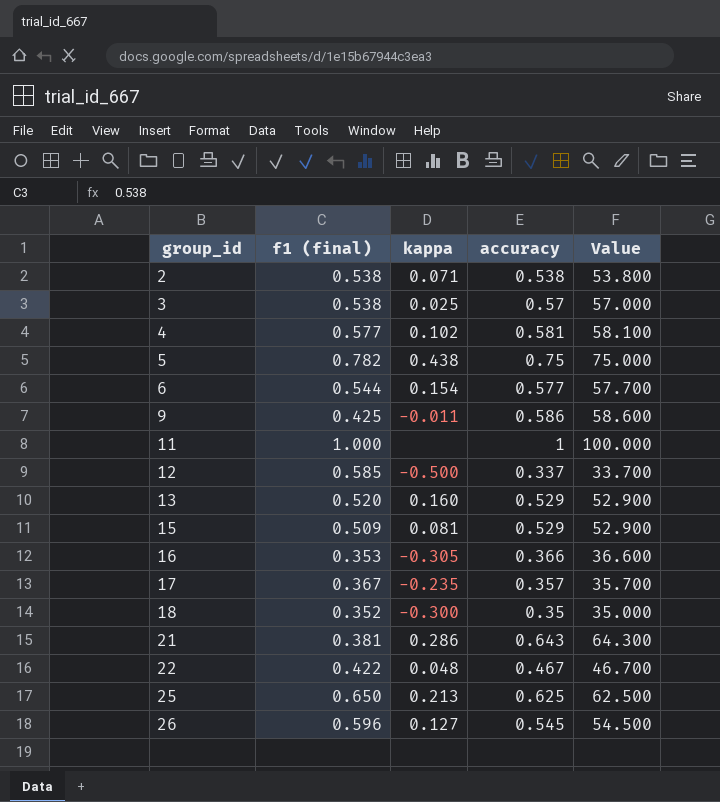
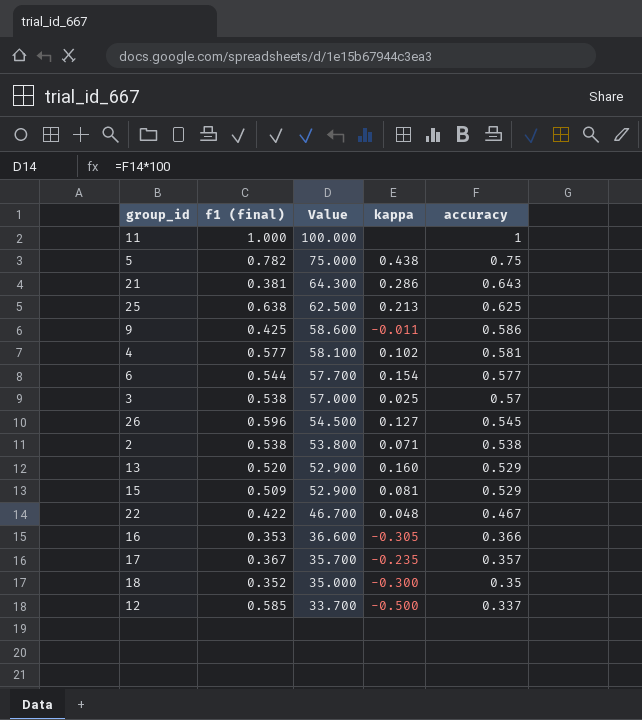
row order: group_id ascending -> Value descending
column Value | position: 5 -> 3
25 | f1 (final): 0.650 -> 0.638

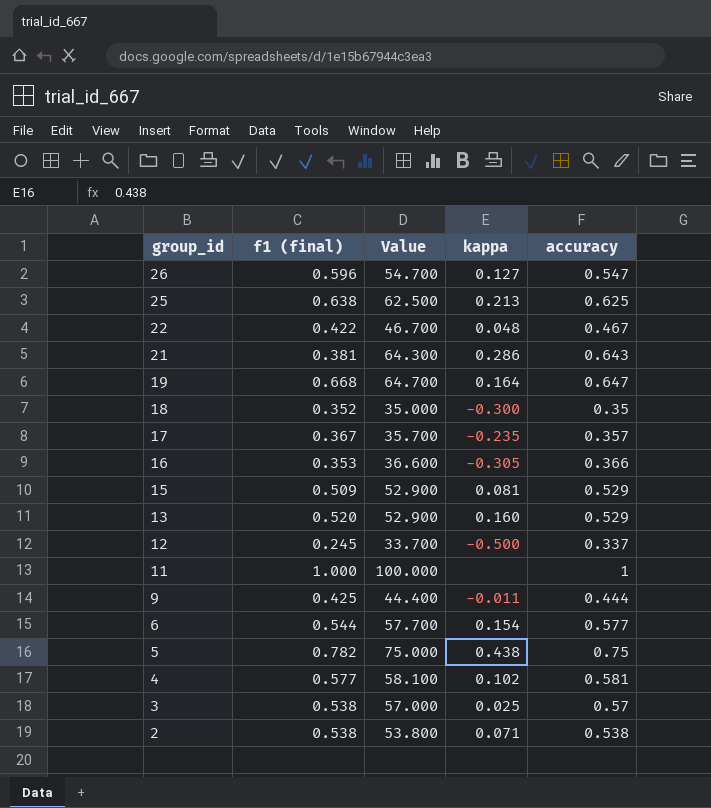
row order: Value descending -> group_id descending
26 | Value: 54.500 -> 54.700
26 | accuracy: 0.545 -> 0.547
row 19: none -> 0.668 | 64.700 | 0.164 | 0.647
12 | f1 (final): 0.585 -> 0.245
9 | Value: 58.600 -> 44.400
9 | accuracy: 0.586 -> 0.444

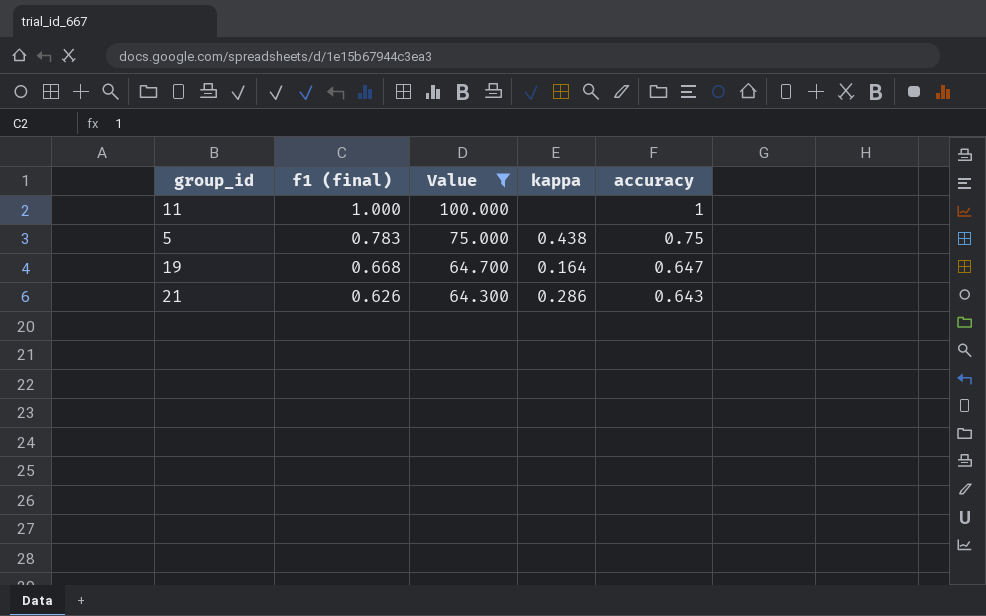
filter: none -> Value >= 64.300
row order: group_id descending -> f1 (final) descending
5 | f1 (final): 0.782 -> 0.783
21 | f1 (final): 0.381 -> 0.626

